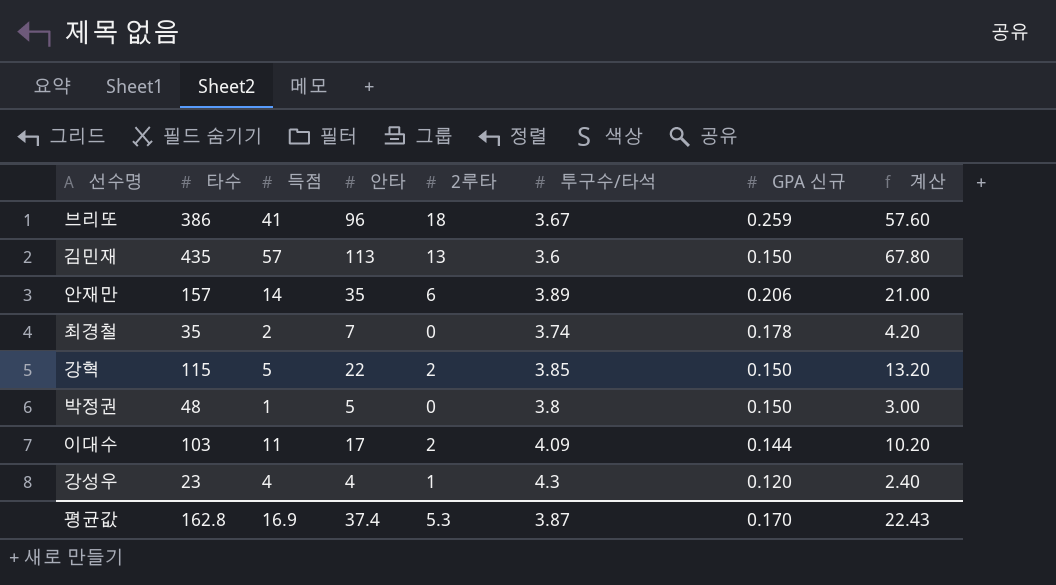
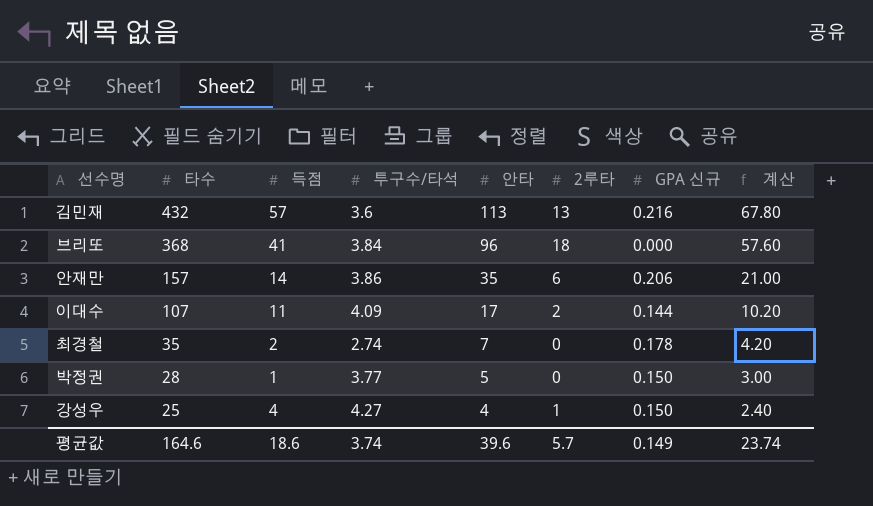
row order: none -> 타수 descending
column 투구수/타석 | position: 6 -> 4
row 강혁: 115 | 5 | 22 | 2 | 3.85 | 0.150 | 13.20 -> none
김민재 | 타수: 435 -> 432
김민재 | GPA 신규: 0.150 -> 0.216
브리또 | 타수: 386 -> 368
브리또 | 투구수/타석: 3.67 -> 3.84
브리또 | GPA 신규: 0.259 -> 0.000
안재만 | 투구수/타석: 3.89 -> 3.86
이대수 | 타수: 103 -> 107
최경철 | 투구수/타석: 3.74 -> 2.74
박정권 | 타수: 48 -> 28
박정권 | 투구수/타석: 3.8 -> 3.77
강성우 | 타수: 23 -> 25
강성우 | 투구수/타석: 4.3 -> 4.27
강성우 | GPA 신규: 0.120 -> 0.150
평균값 | 타수: 162.8 -> 164.6
평균값 | 득점: 16.9 -> 18.6
평균값 | 투구수/타석: 3.87 -> 3.74
평균값 | 안타: 37.4 -> 39.6
평균값 | 2루타: 5.3 -> 5.7
평균값 | GPA 신규: 0.170 -> 0.149
평균값 | 계산: 22.43 -> 23.74

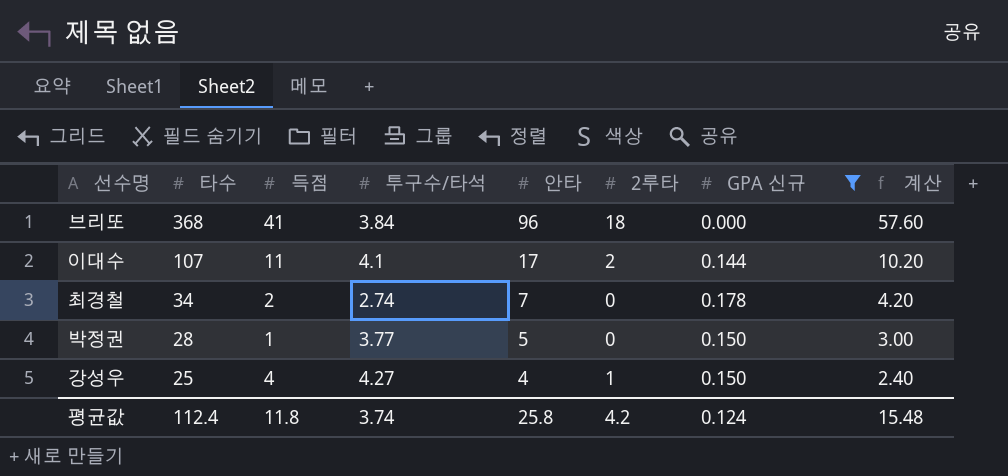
filter: none -> GPA 신규 <= 0.178
이대수 | 투구수/타석: 4.09 -> 4.1
최경철 | 타수: 35 -> 34
평균값 | 타수: 164.6 -> 112.4
평균값 | 득점: 18.6 -> 11.8
평균값 | 안타: 39.6 -> 25.8
평균값 | 2루타: 5.7 -> 4.2
평균값 | GPA 신규: 0.149 -> 0.124
평균값 | 계산: 23.74 -> 15.48

